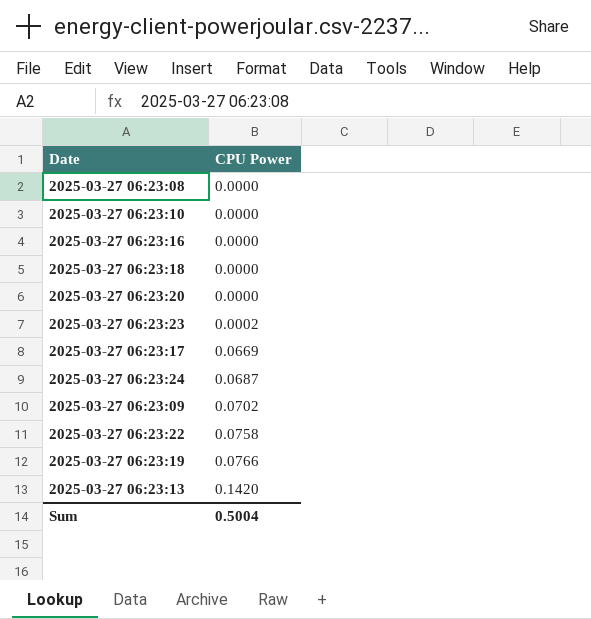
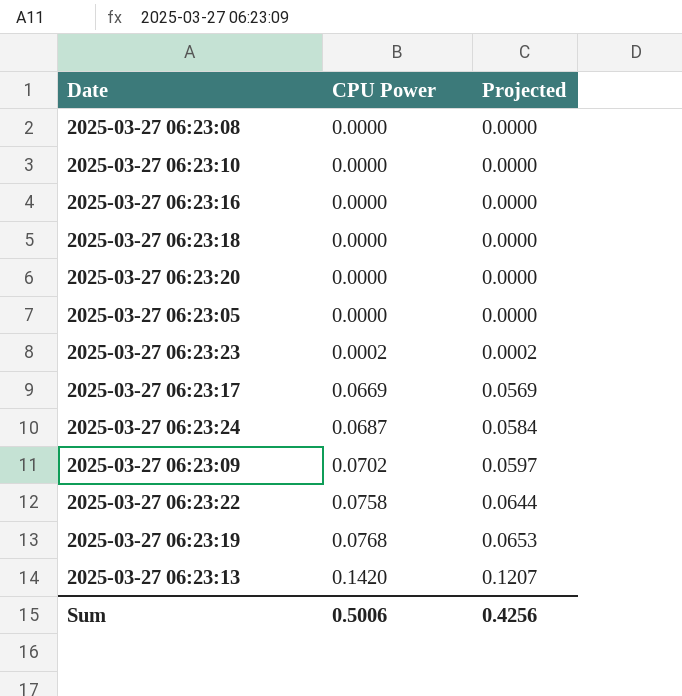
column Projected | formula: none -> [CPU Power] * 0.85
row 2025-03-27 06:23:05: none -> 0.0000 | 0.0000
2025-03-27 06:23:19 | CPU Power: 0.0766 -> 0.0768
Sum | CPU Power: 0.5004 -> 0.5006

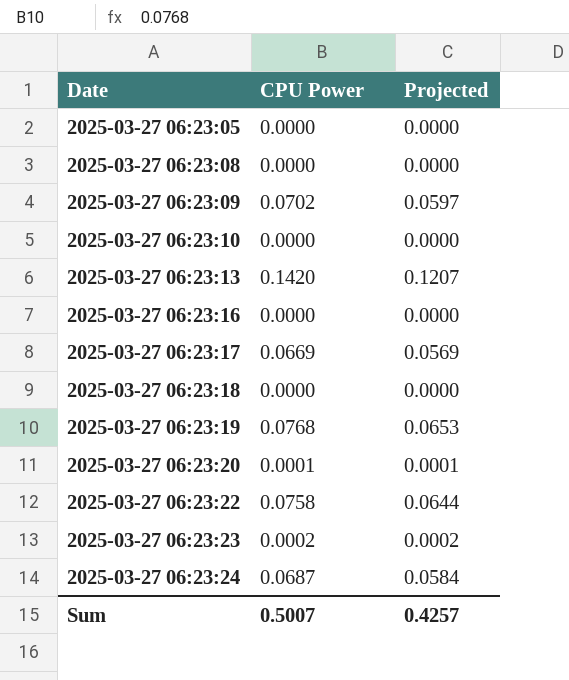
row order: CPU Power ascending -> Date ascending
2025-03-27 06:23:20 | CPU Power: 0.0000 -> 0.0001
2025-03-27 06:23:20 | Projected: 0.0000 -> 0.0001
Sum | CPU Power: 0.5006 -> 0.5007
Sum | Projected: 0.4256 -> 0.4257

